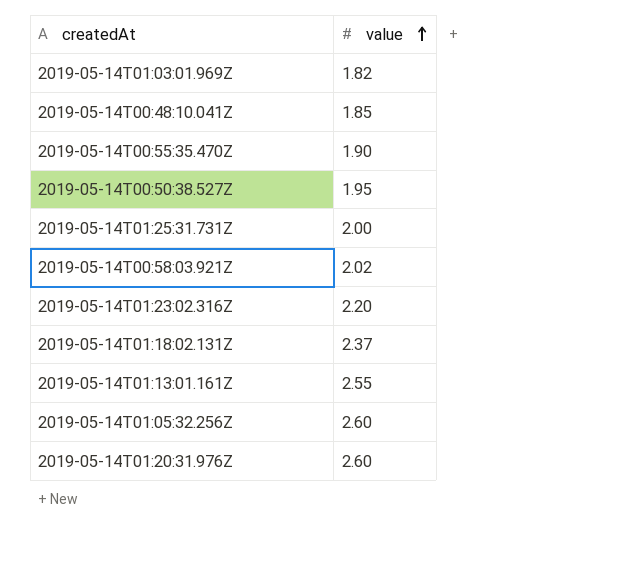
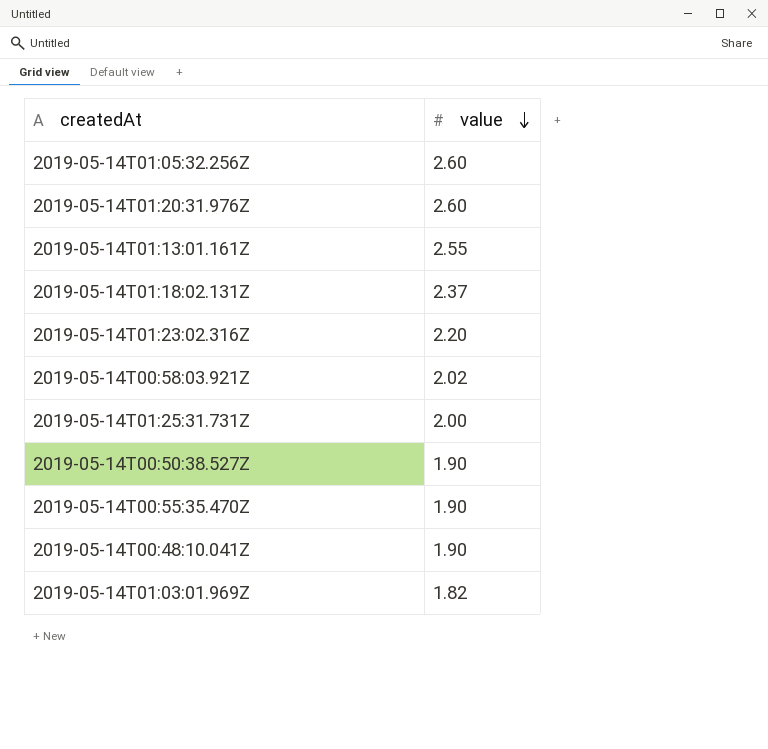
row order: value ascending -> value descending
2019-05-14T00:50:38.527Z | value: 1.95 -> 1.90
2019-05-14T00:48:10.041Z | value: 1.85 -> 1.90

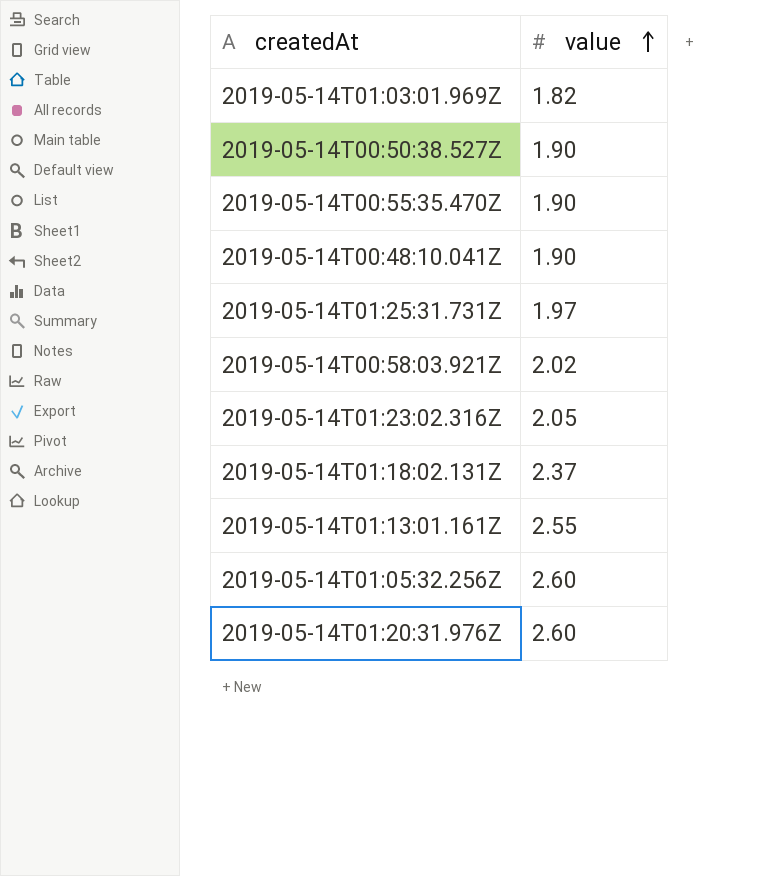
row order: value descending -> value ascending
2019-05-14T01:25:31.731Z | value: 2.00 -> 1.97
2019-05-14T01:23:02.316Z | value: 2.20 -> 2.05

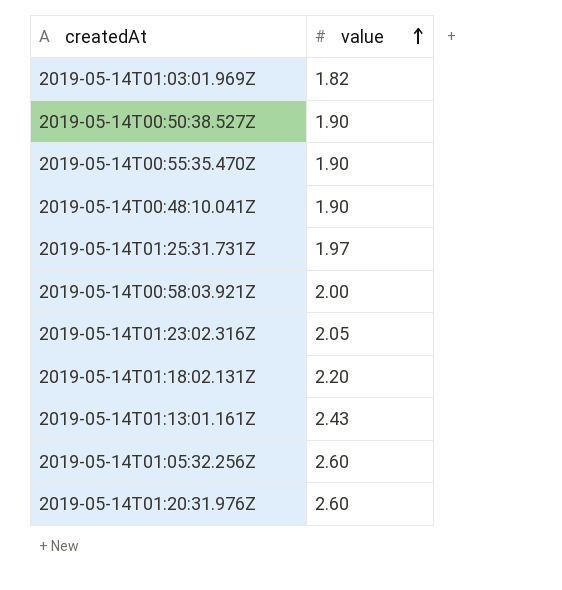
2019-05-14T00:58:03.921Z | value: 2.02 -> 2.00
2019-05-14T01:18:02.131Z | value: 2.37 -> 2.20
2019-05-14T01:13:01.161Z | value: 2.55 -> 2.43

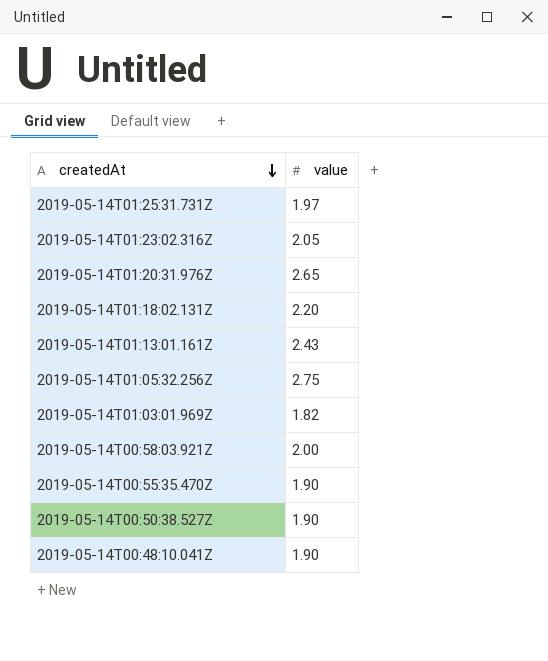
row order: value ascending -> createdAt descending
2019-05-14T01:20:31.976Z | value: 2.60 -> 2.65
2019-05-14T01:05:32.256Z | value: 2.60 -> 2.75

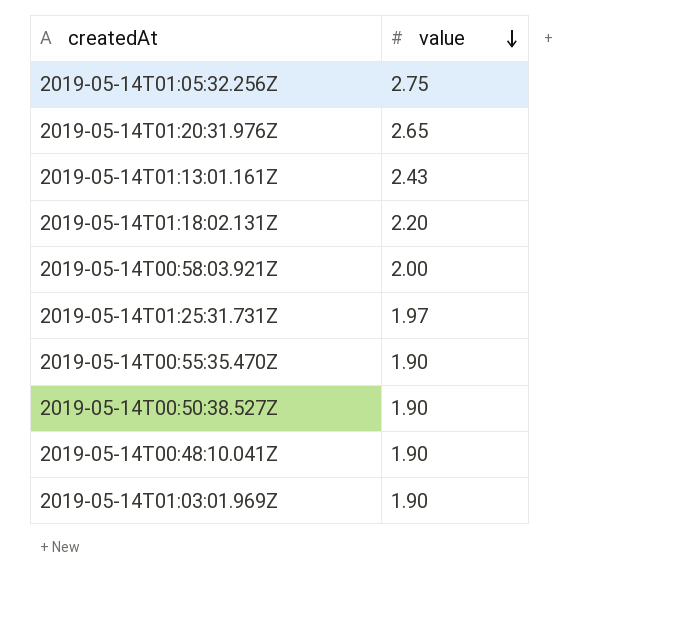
row order: createdAt descending -> value descending
row 2019-05-14T01:23:02.316Z: 2.05 -> none
2019-05-14T01:03:01.969Z | value: 1.82 -> 1.90

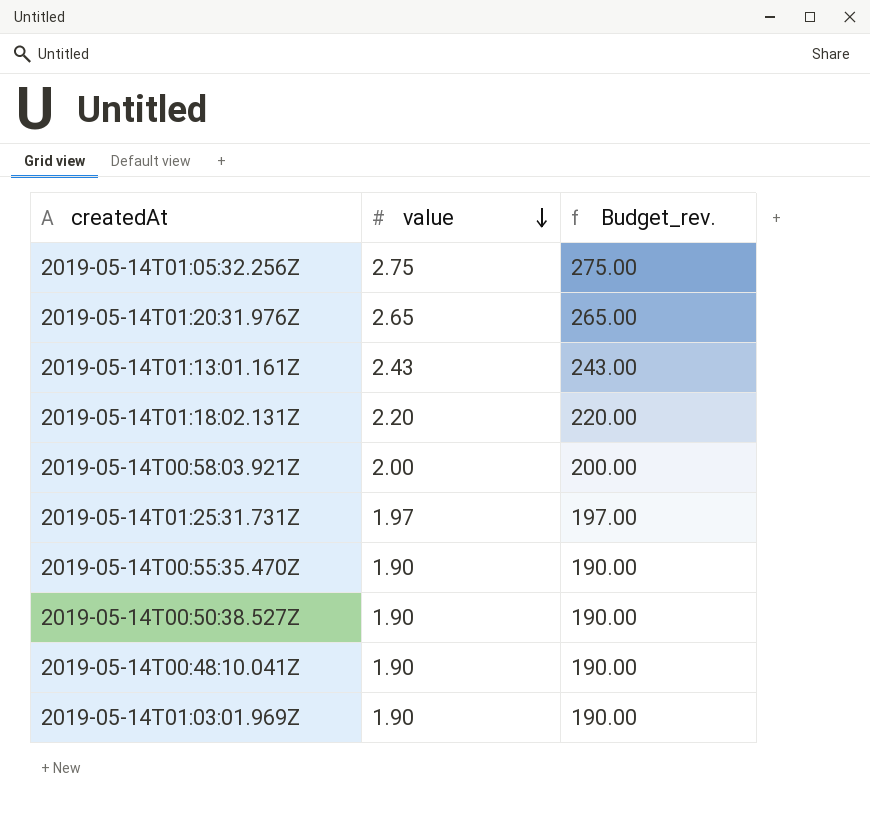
column Budget_rev. | formula: none -> [value] * 100

